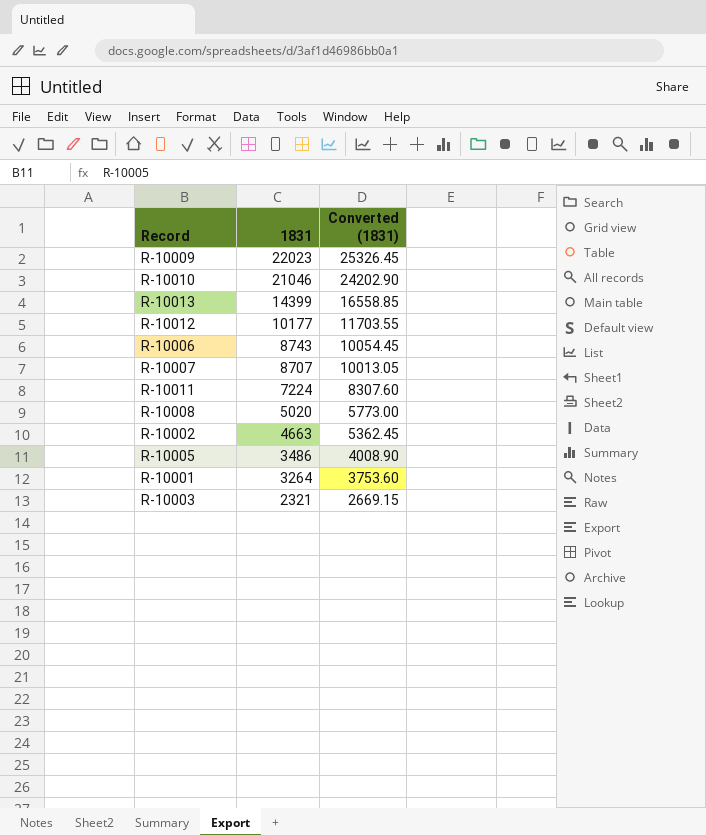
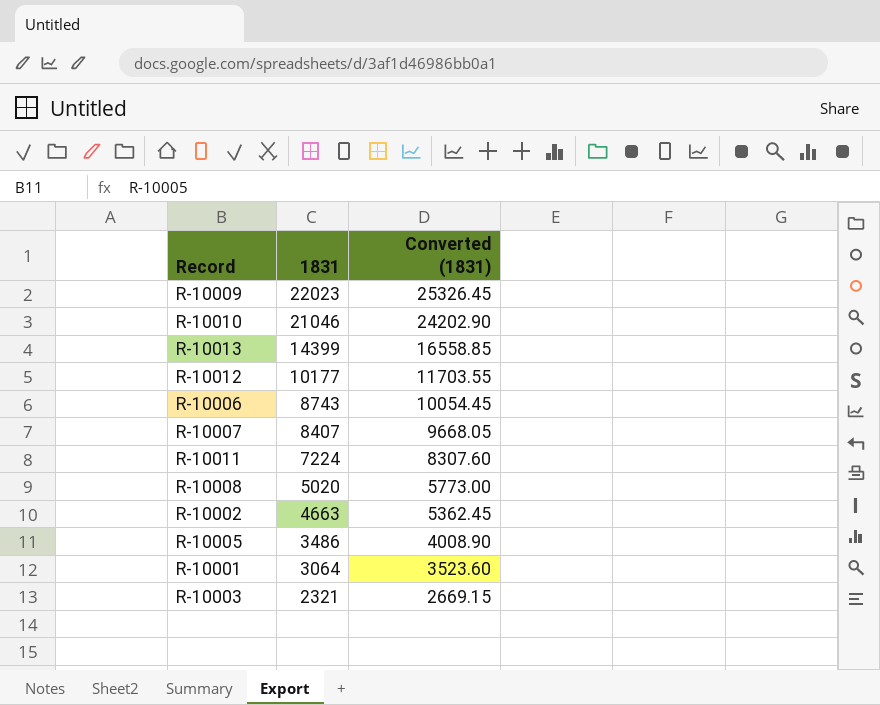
R-10007 | 1831: 8707 -> 8407
R-10007 | Converted (1831): 10013.05 -> 9668.05
R-10001 | 1831: 3264 -> 3064
R-10001 | Converted (1831): 3753.60 -> 3523.60

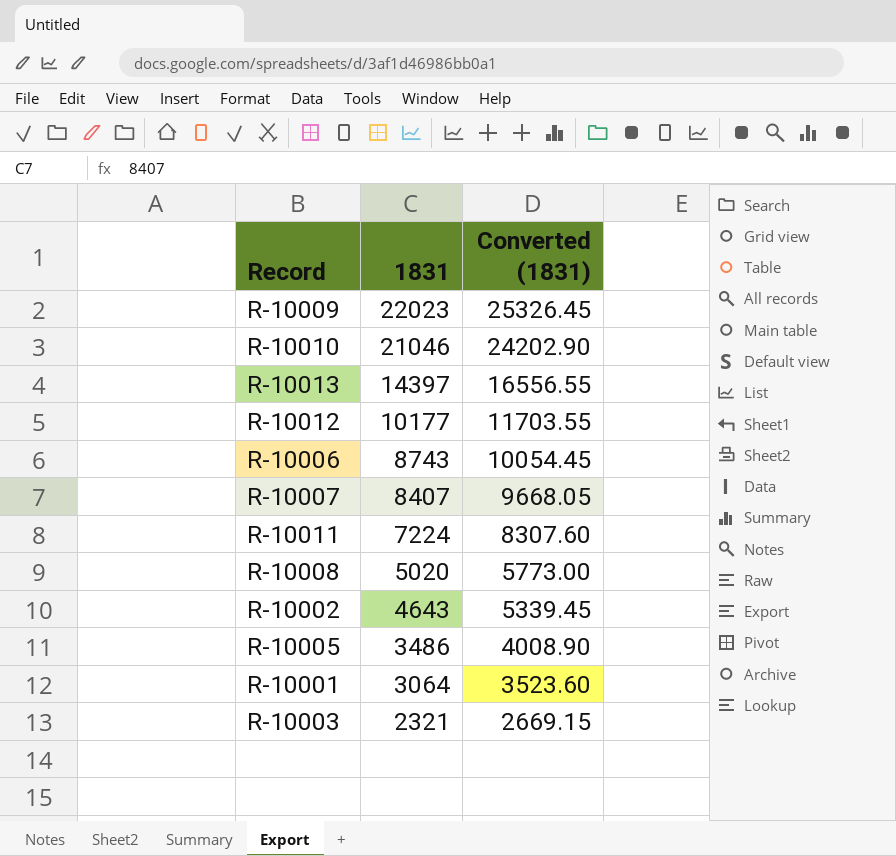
R-10013 | 1831: 14399 -> 14397
R-10013 | Converted (1831): 16558.85 -> 16556.55
R-10002 | 1831: 4663 -> 4643
R-10002 | Converted (1831): 5362.45 -> 5339.45

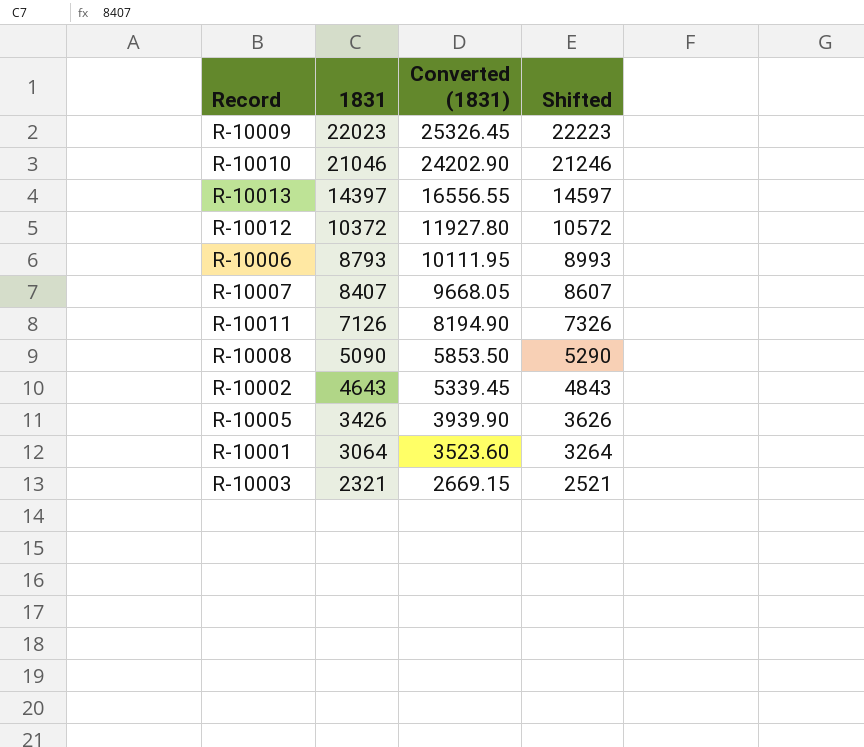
column Shifted | formula: none -> [1831] + 200
R-10012 | 1831: 10177 -> 10372
R-10012 | Converted (1831): 11703.55 -> 11927.80
R-10006 | 1831: 8743 -> 8793
R-10006 | Converted (1831): 10054.45 -> 10111.95
R-10011 | 1831: 7224 -> 7126
R-10011 | Converted (1831): 8307.60 -> 8194.90
R-10008 | 1831: 5020 -> 5090
R-10008 | Converted (1831): 5773.00 -> 5853.50
R-10005 | 1831: 3486 -> 3426
R-10005 | Converted (1831): 4008.90 -> 3939.90

